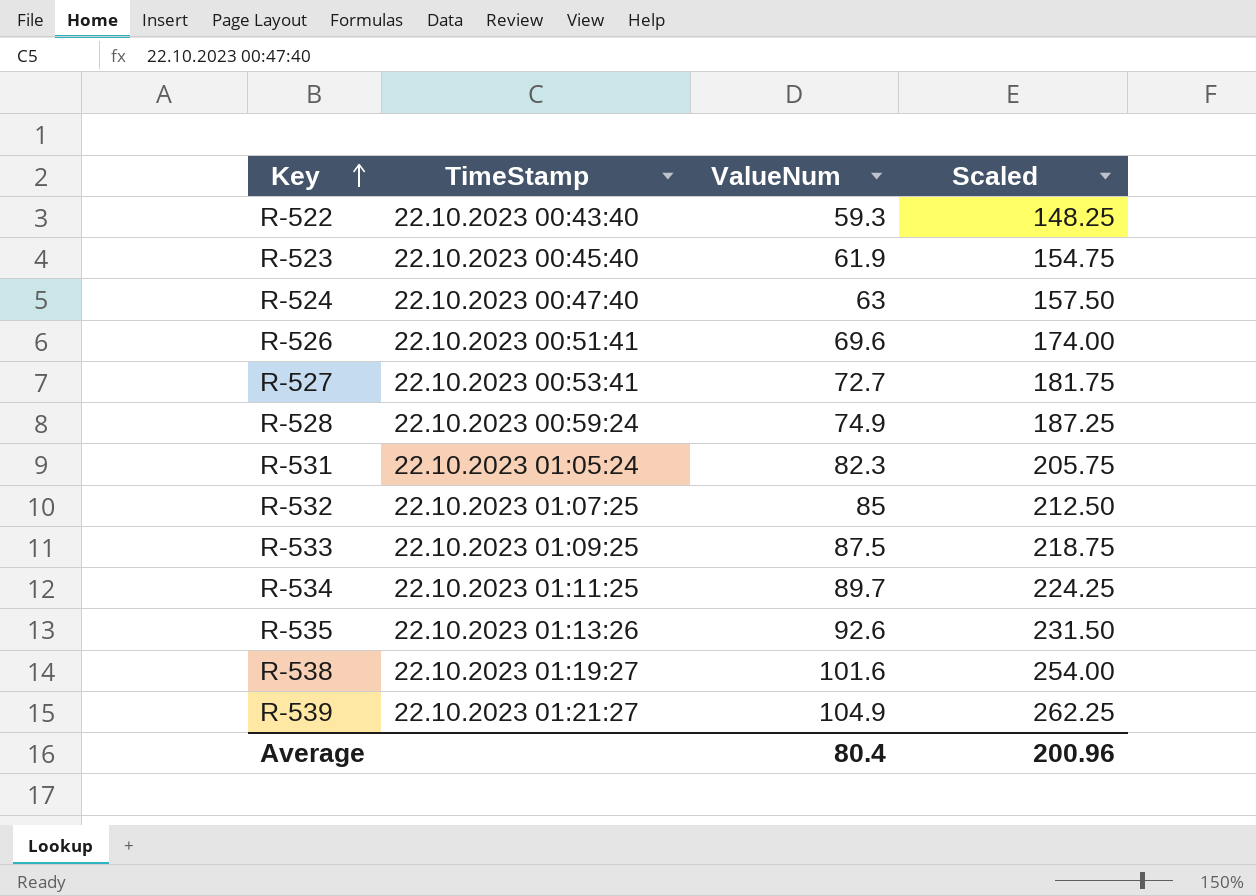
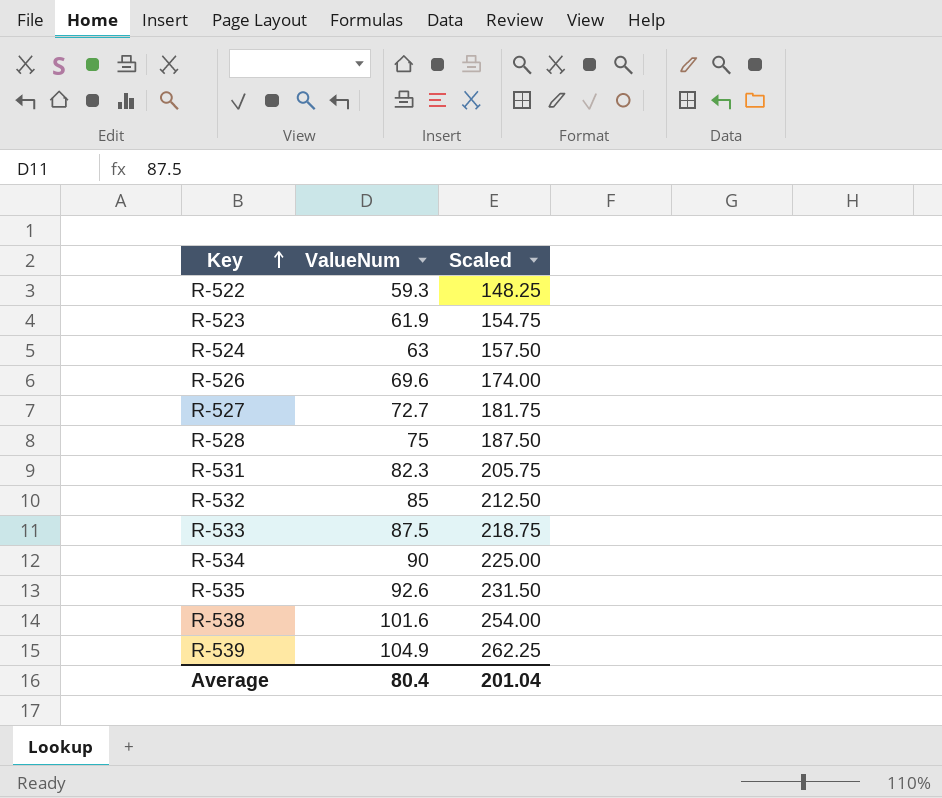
column TimeStamp | position: 2 -> none
R-528 | ValueNum: 74.9 -> 75
R-528 | Scaled: 187.25 -> 187.50
R-534 | ValueNum: 89.7 -> 90
R-534 | Scaled: 224.25 -> 225.00
Average | Scaled: 200.96 -> 201.04

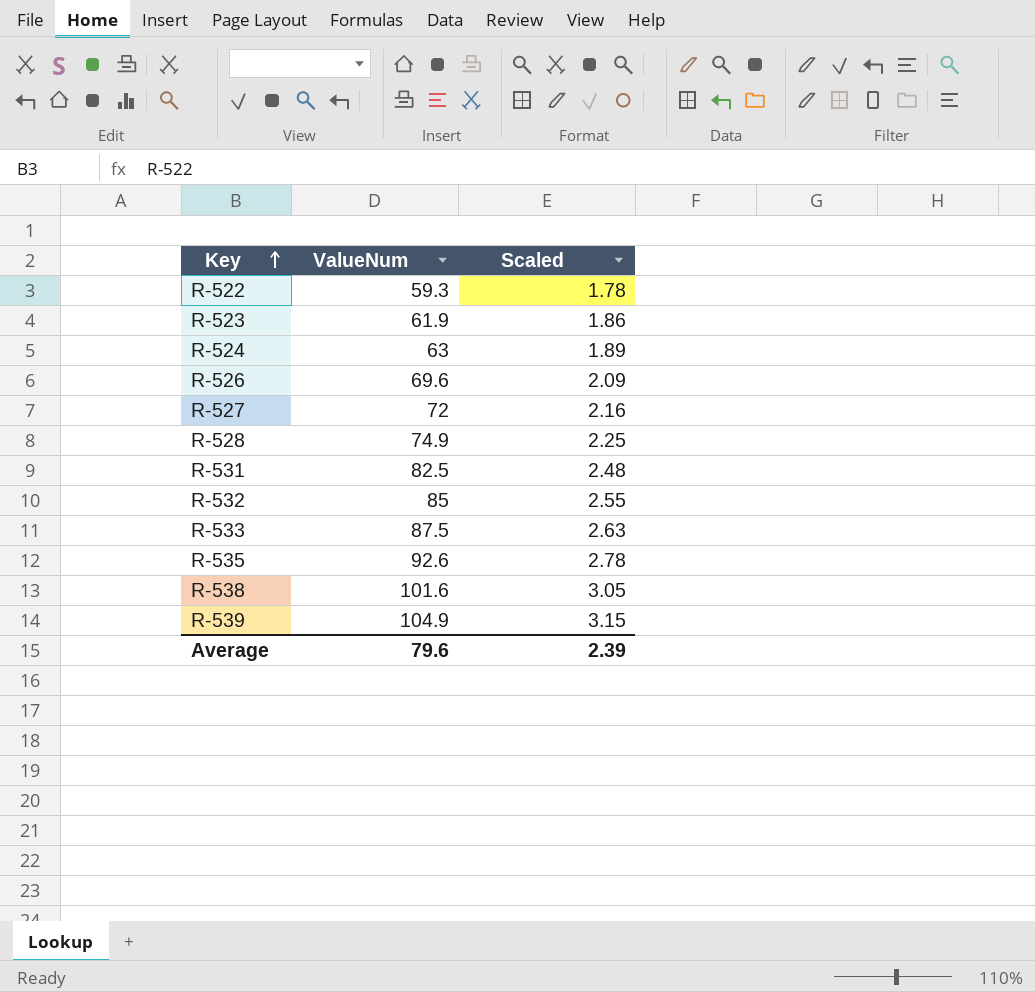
column Scaled | formula: [ValueNum] * 2.5 -> [ValueNum] * 0.03
row R-534: 90 | 225.00 -> none
R-527 | ValueNum: 72.7 -> 72
R-528 | ValueNum: 75 -> 74.9
R-531 | ValueNum: 82.3 -> 82.5
Average | ValueNum: 80.4 -> 79.6
Average | Scaled: 201.04 -> 2.39

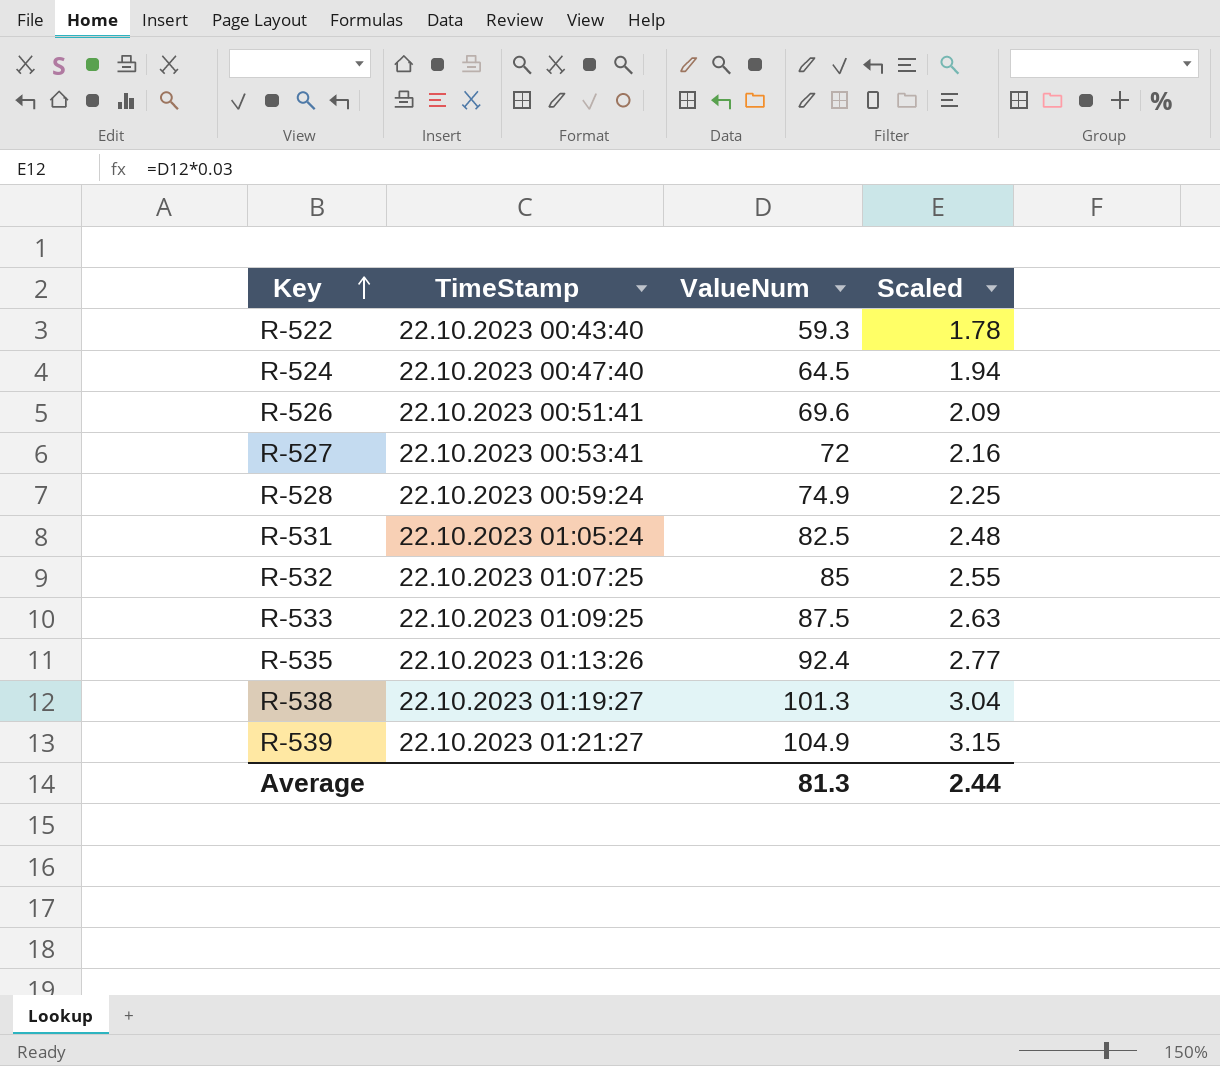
column TimeStamp | position: none -> 2
row R-523: 61.9 | 1.86 -> none
R-524 | ValueNum: 63 -> 64.5
R-524 | Scaled: 1.89 -> 1.94
R-535 | ValueNum: 92.6 -> 92.4
R-535 | Scaled: 2.78 -> 2.77
R-538 | ValueNum: 101.6 -> 101.3
R-538 | Scaled: 3.05 -> 3.04
Average | ValueNum: 79.6 -> 81.3
Average | Scaled: 2.39 -> 2.44

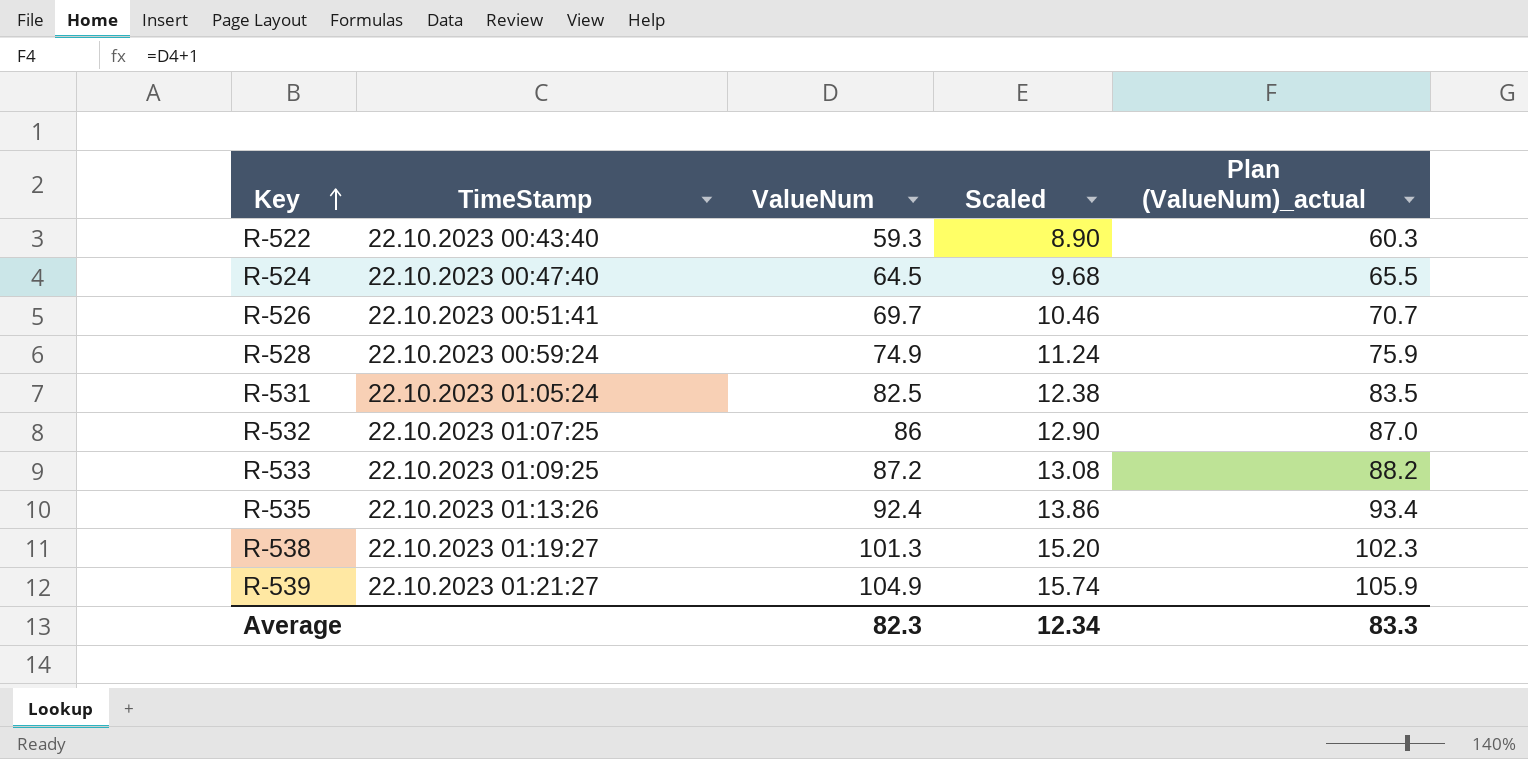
column Scaled | formula: [ValueNum] * 0.03 -> [ValueNum] * 0.15
column Plan (ValueNum)_actual | formula: none -> [ValueNum] + 1
row R-527: 22.10.2023 00:53:41 | 72 | 2.16 -> none
R-526 | ValueNum: 69.6 -> 69.7
R-532 | ValueNum: 85 -> 86
R-533 | ValueNum: 87.5 -> 87.2
Average | ValueNum: 81.3 -> 82.3
Average | Scaled: 2.44 -> 12.34

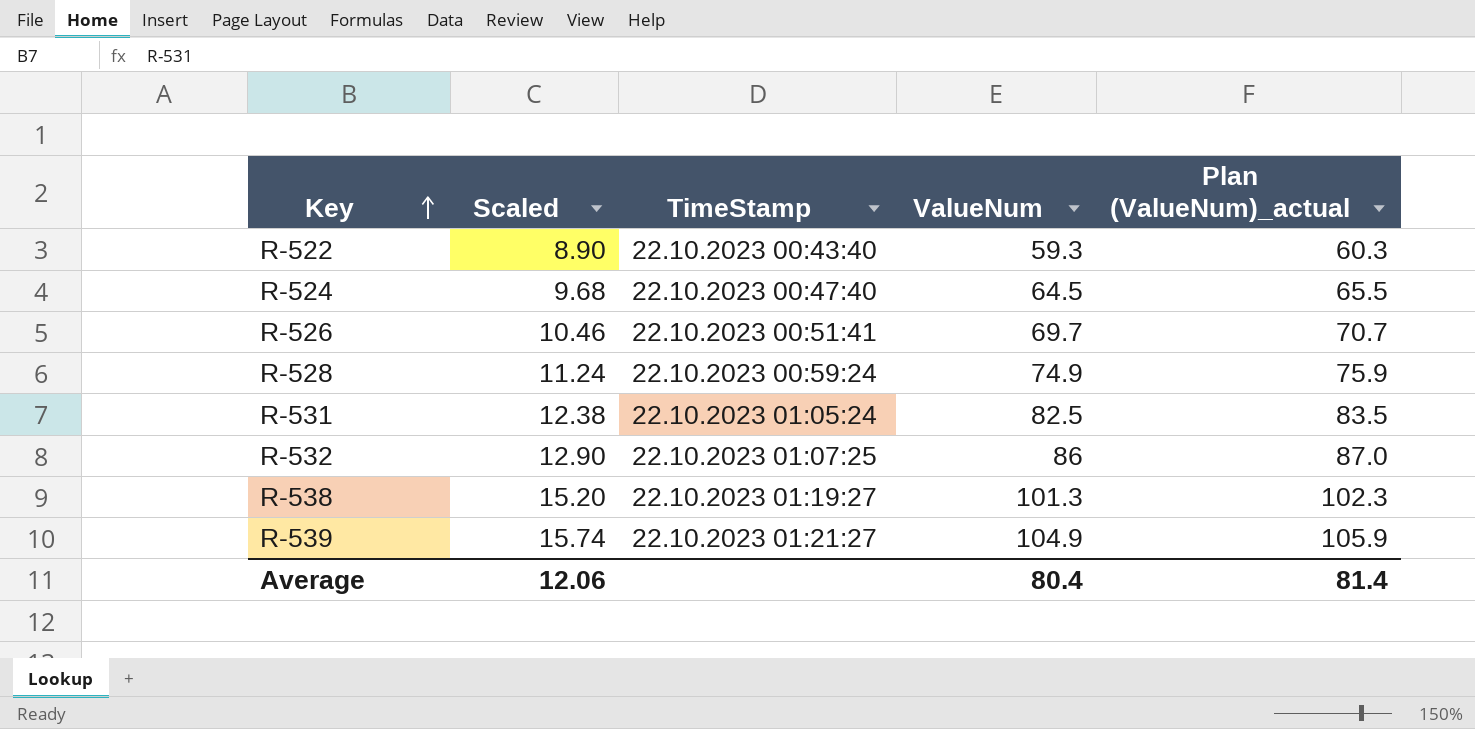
column Scaled | position: 4 -> 2
row R-533: 22.10.2023 01:09:25 | 87.2 | 13.08 | 88.2 -> none
row R-535: 22.10.2023 01:13:26 | 92.4 | 13.86 | 93.4 -> none
Average | Scaled: 12.34 -> 12.06
Average | ValueNum: 82.3 -> 80.4
Average | Plan (ValueNum)_actual: 83.3 -> 81.4

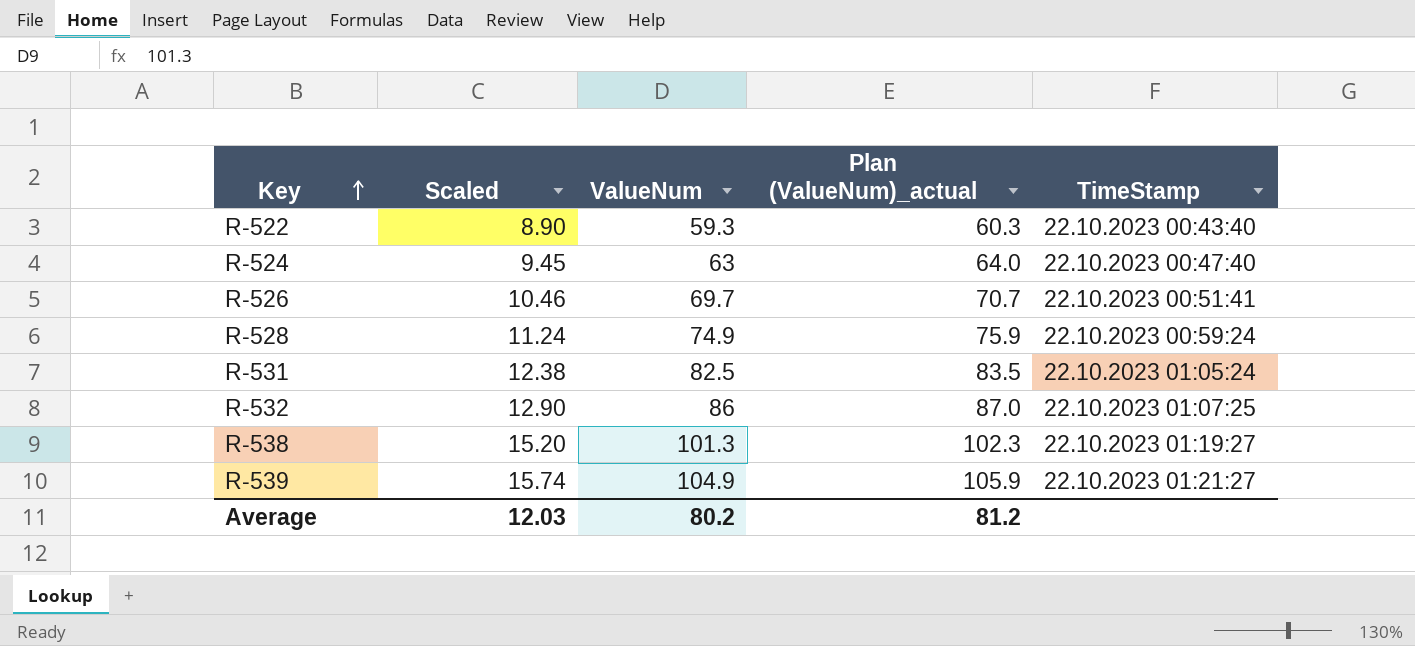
column TimeStamp | position: 3 -> 5
R-524 | Scaled: 9.68 -> 9.45
R-524 | ValueNum: 64.5 -> 63
R-524 | Plan (ValueNum)_actual: 65.5 -> 64.0
Average | Scaled: 12.06 -> 12.03
Average | ValueNum: 80.4 -> 80.2
Average | Plan (ValueNum)_actual: 81.4 -> 81.2

